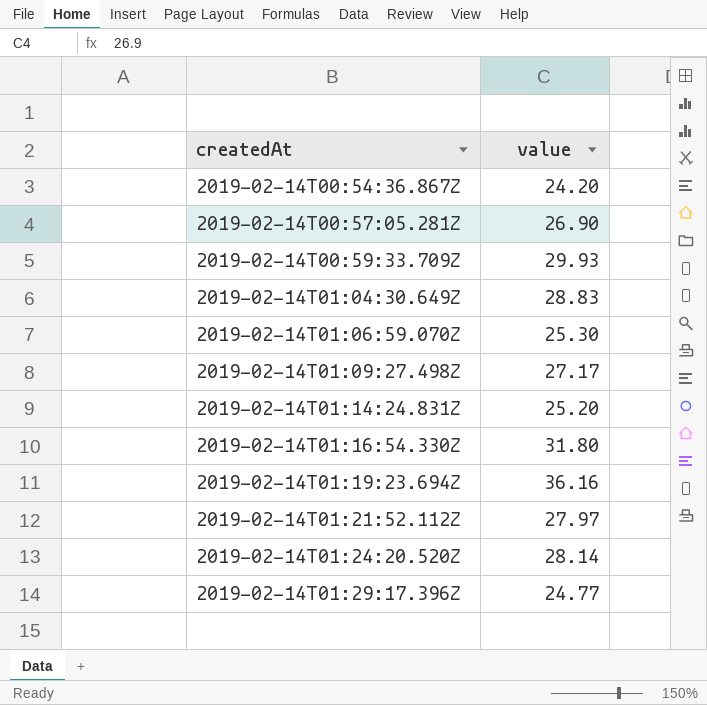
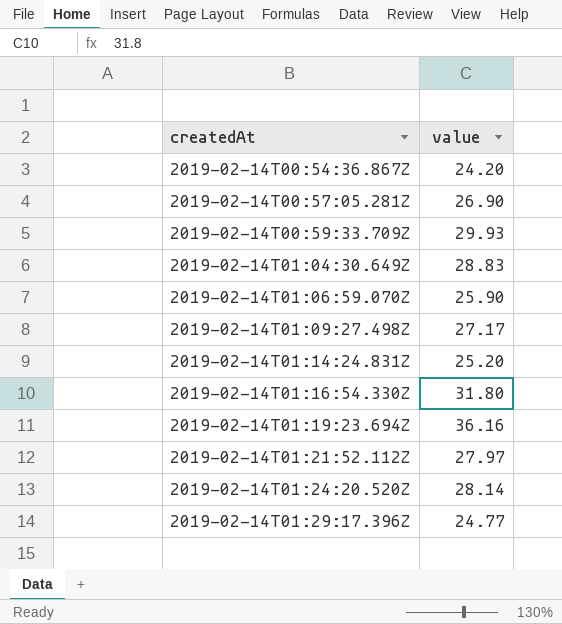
2019-02-14T01:06:59.070Z | value: 25.30 -> 25.90

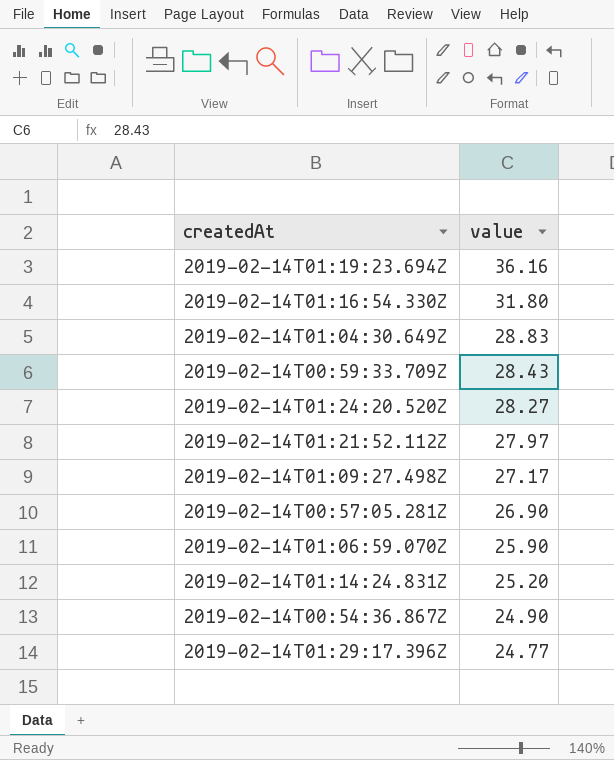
row order: createdAt ascending -> value descending
2019-02-14T00:59:33.709Z | value: 29.93 -> 28.43
2019-02-14T01:24:20.520Z | value: 28.14 -> 28.27
2019-02-14T00:54:36.867Z | value: 24.20 -> 24.90

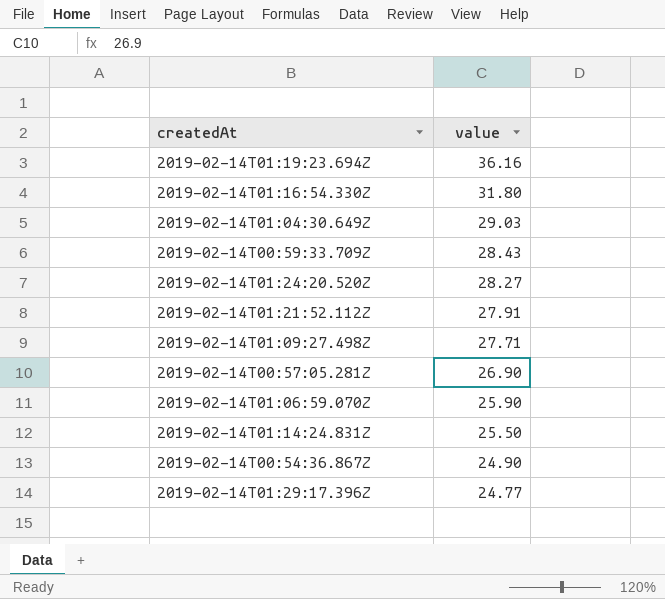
2019-02-14T01:04:30.649Z | value: 28.83 -> 29.03
2019-02-14T01:21:52.112Z | value: 27.97 -> 27.91
2019-02-14T01:09:27.498Z | value: 27.17 -> 27.71
2019-02-14T01:14:24.831Z | value: 25.20 -> 25.50

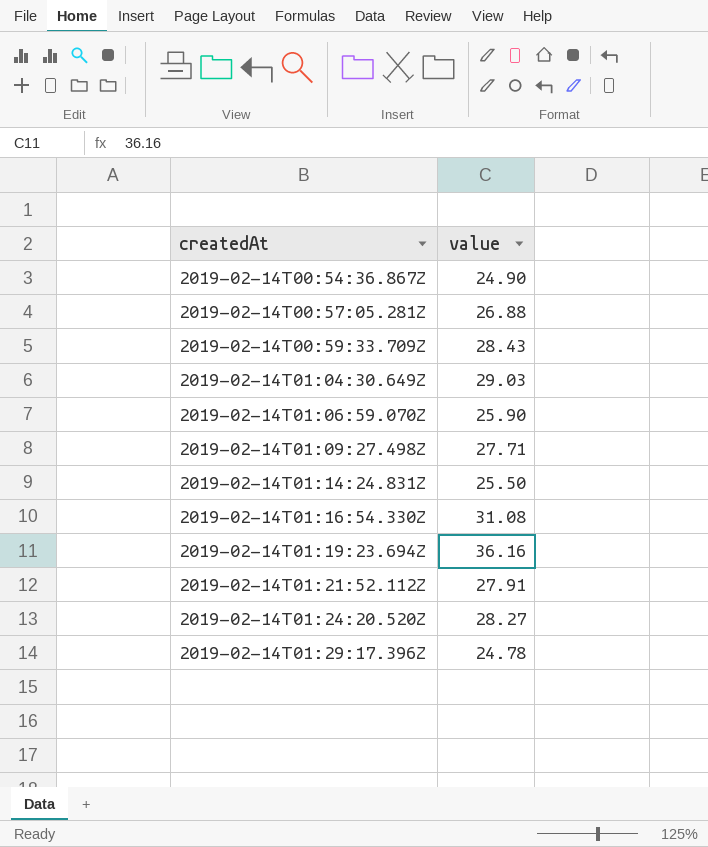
row order: value descending -> createdAt ascending
2019-02-14T00:57:05.281Z | value: 26.90 -> 26.88
2019-02-14T01:16:54.330Z | value: 31.80 -> 31.08
2019-02-14T01:29:17.396Z | value: 24.77 -> 24.78

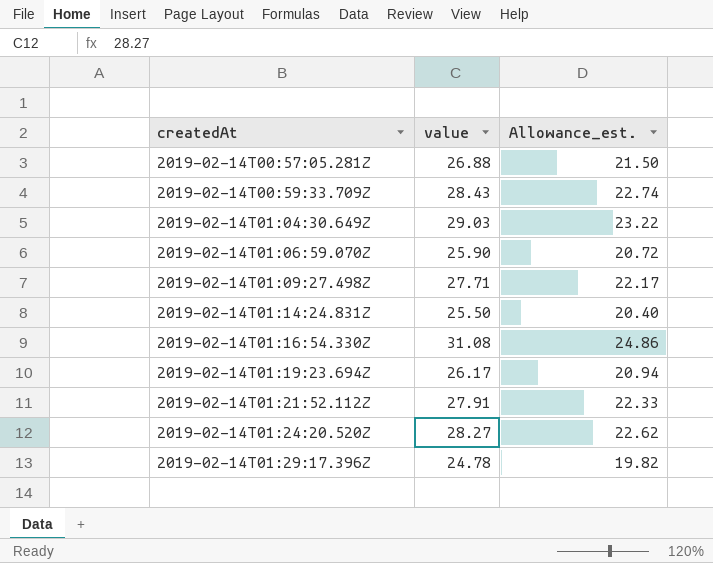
column Allowance_est. | formula: none -> [value] * 0.8
row 2019-02-14T00:54:36.867Z: 24.90 -> none
2019-02-14T01:19:23.694Z | value: 36.16 -> 26.17

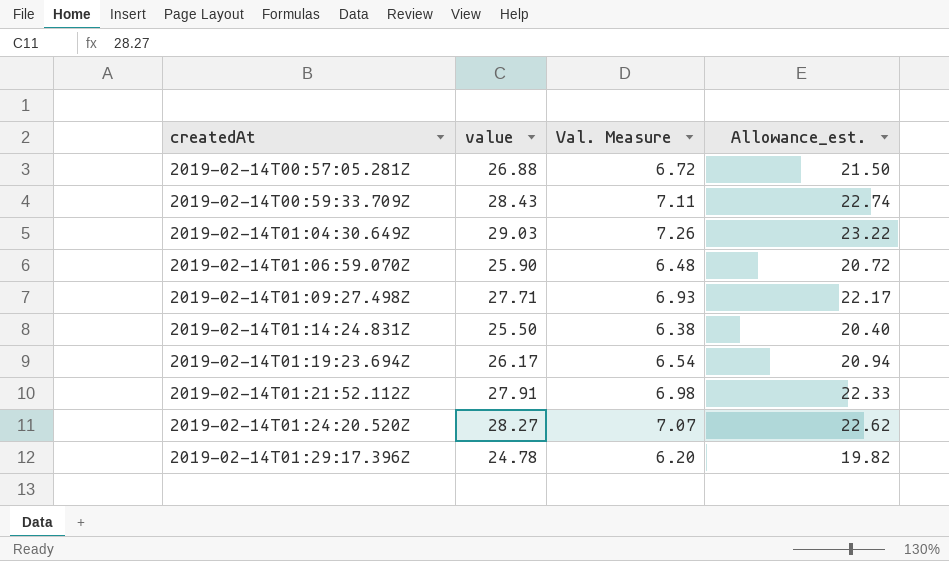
column Val. Measure | formula: none -> [value] * 0.25
row 2019-02-14T01:16:54.330Z: 31.08 | 24.86 -> none

